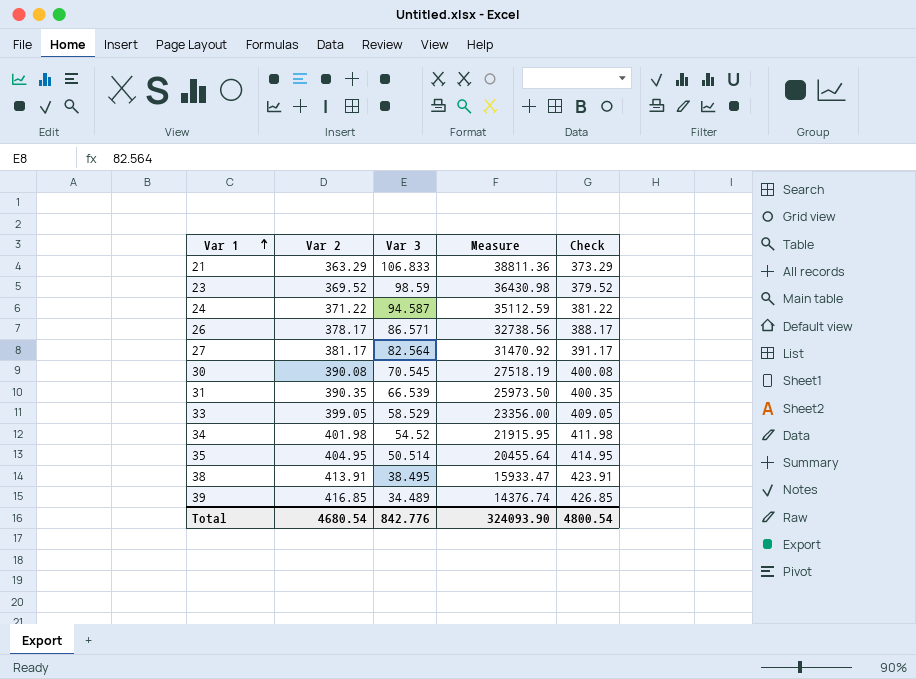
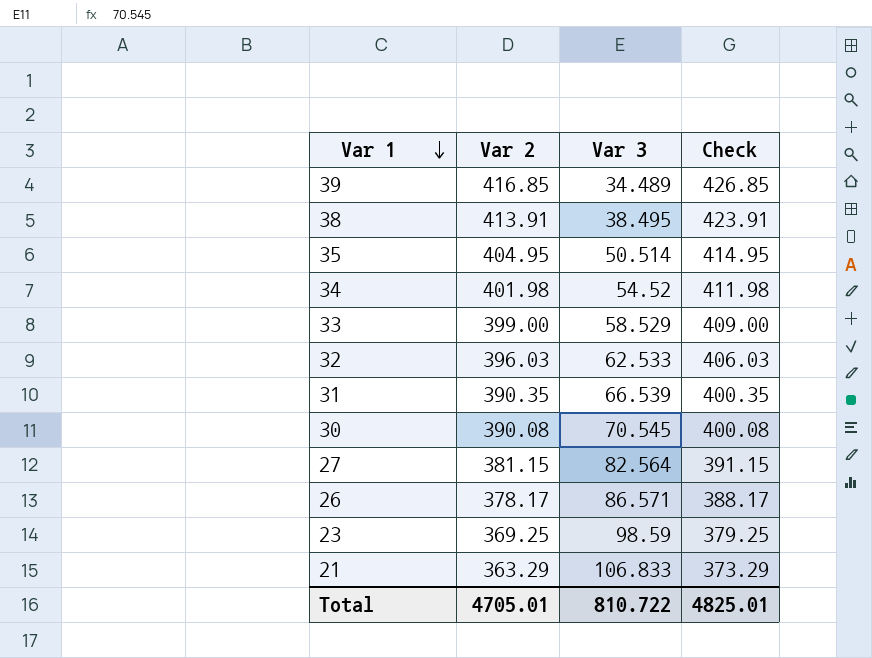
row order: Var 1 ascending -> Var 1 descending
column Measure | formula: [Var 2] * [Var 3] -> none
row 24: 371.22 | 94.587 | 35112.59 | 381.22 -> none
33 | Var 2: 399.05 -> 399.00
33 | Check: 409.05 -> 409.00
row 32: none -> 396.03 | 62.533 | 406.03
27 | Var 2: 381.17 -> 381.15
27 | Check: 391.17 -> 391.15
23 | Var 2: 369.52 -> 369.25
23 | Check: 379.52 -> 379.25
Total | Var 2: 4680.54 -> 4705.01
Total | Var 3: 842.776 -> 810.722
Total | Check: 4800.54 -> 4825.01

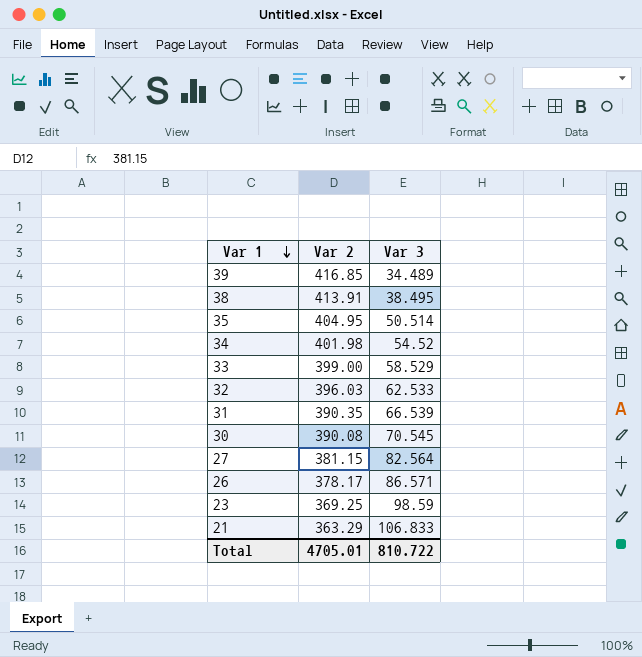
column Check | formula: [Var 2] + 10 -> none

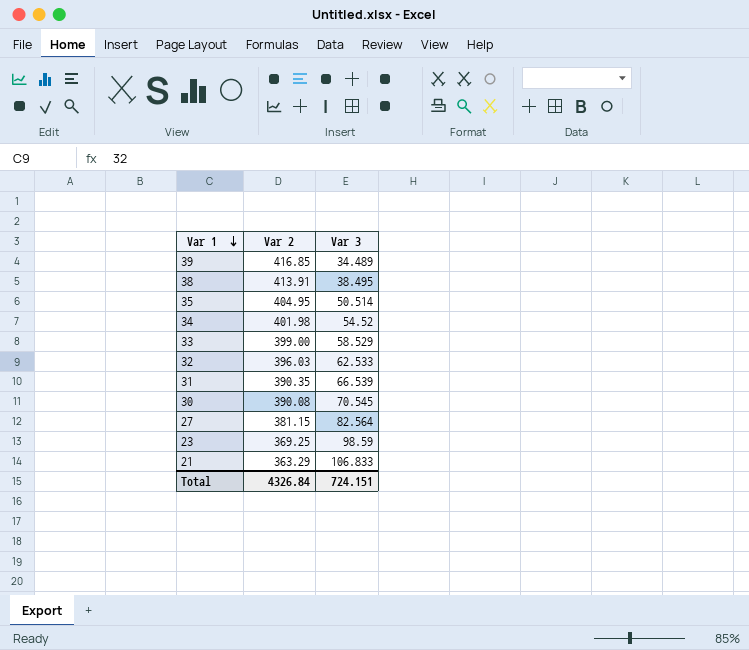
row 26: 378.17 | 86.571 -> none
Total | Var 2: 4705.01 -> 4326.84
Total | Var 3: 810.722 -> 724.151

